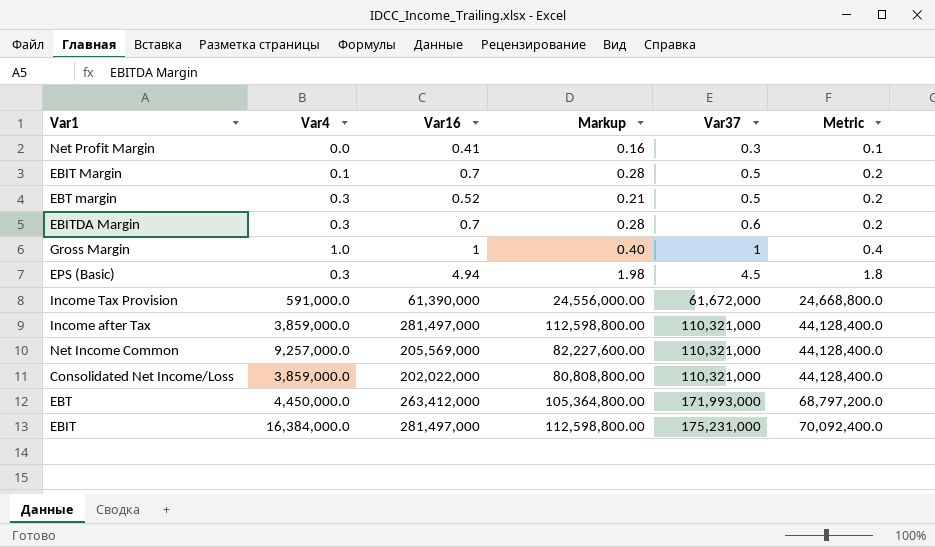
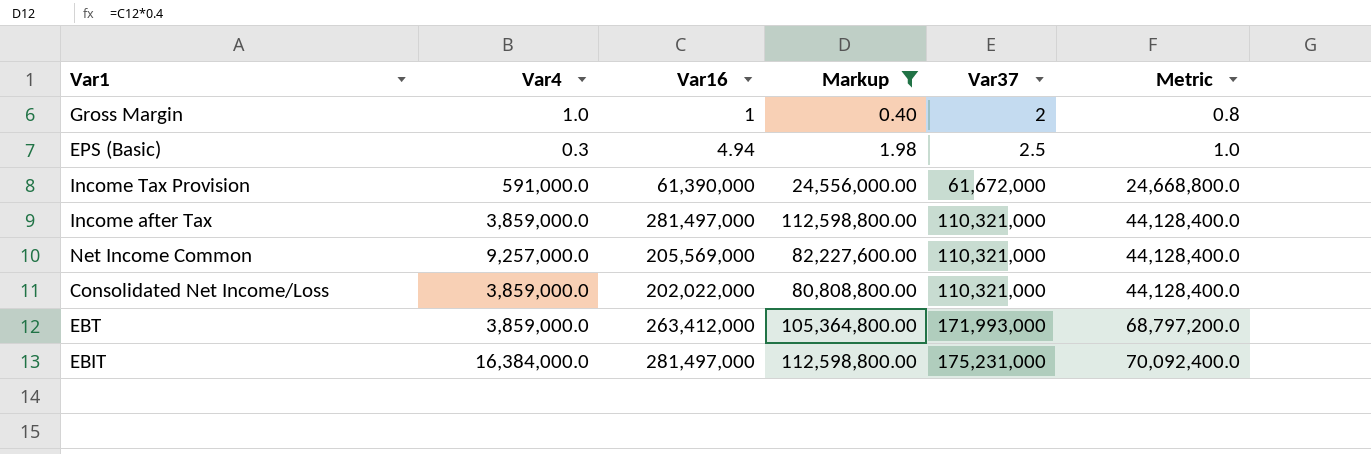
filter: none -> Markup >= 0.40
Gross Margin | Var37: 1 -> 2
Gross Margin | Metric: 0.4 -> 0.8
EPS (Basic) | Var37: 4.5 -> 2.5
EPS (Basic) | Metric: 1.8 -> 1.0
EBT | Var4: 4,450,000.0 -> 3,859,000.0

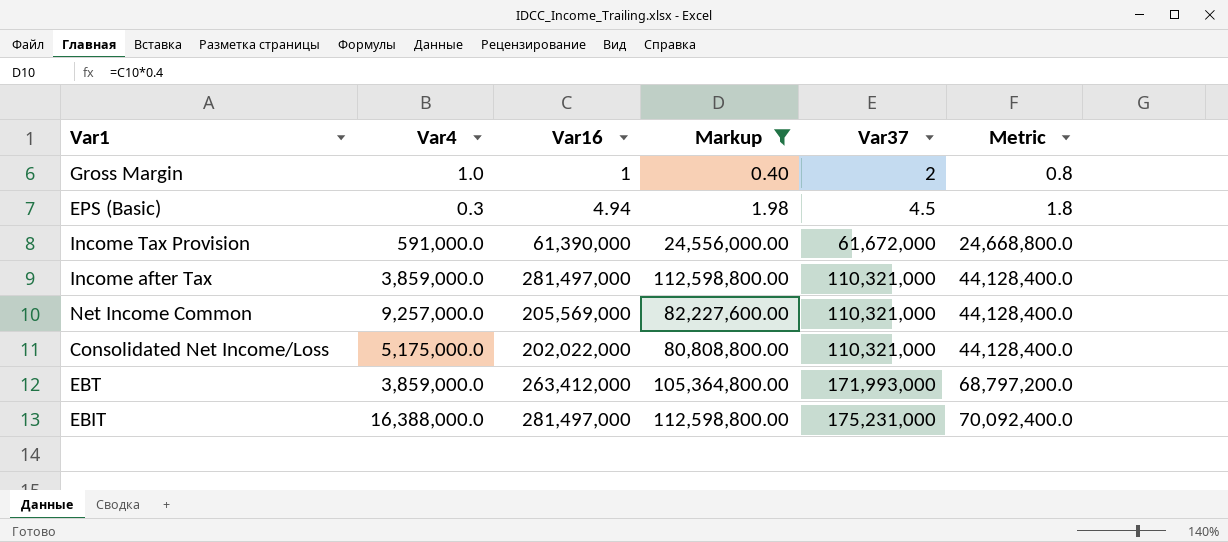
EPS (Basic) | Var37: 2.5 -> 4.5
EPS (Basic) | Metric: 1.0 -> 1.8
Consolidated Net Income/Loss | Var4: 3,859,000.0 -> 5,175,000.0
EBIT | Var4: 16,384,000.0 -> 16,388,000.0

